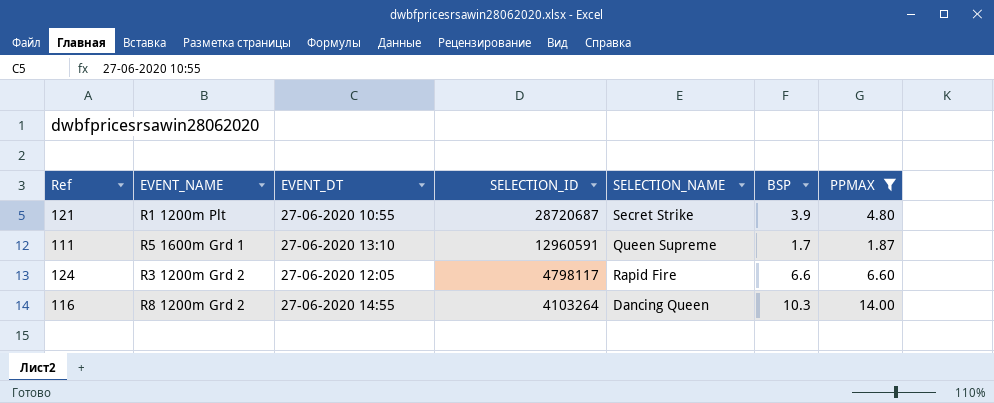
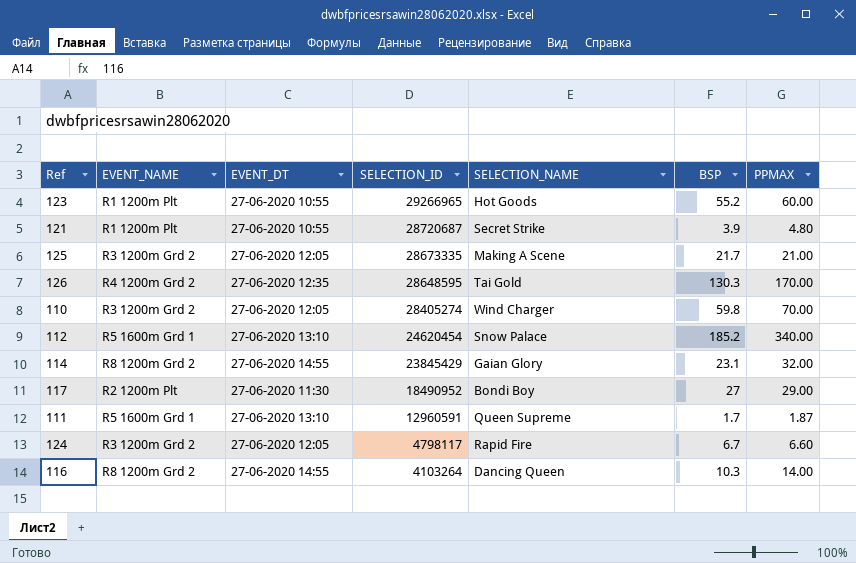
filter: PPMAX <= 14.00 -> none
124 | BSP: 6.6 -> 6.7

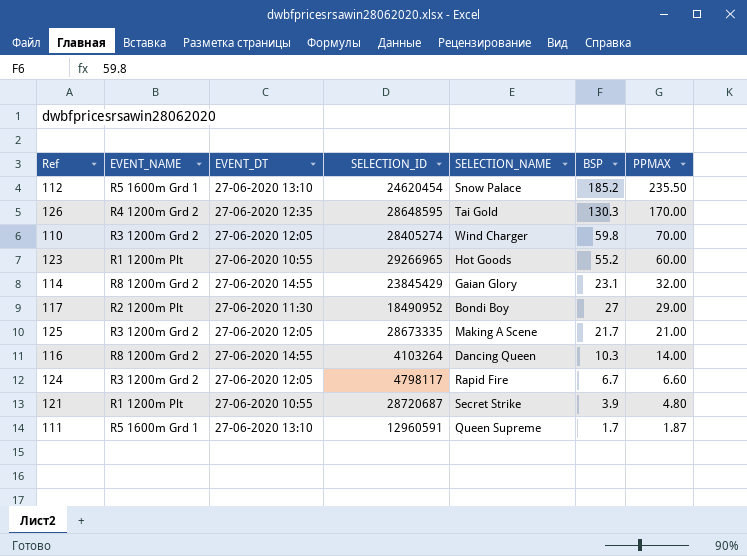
row order: SELECTION_ID descending -> PPMAX descending
112 | PPMAX: 340.00 -> 235.50

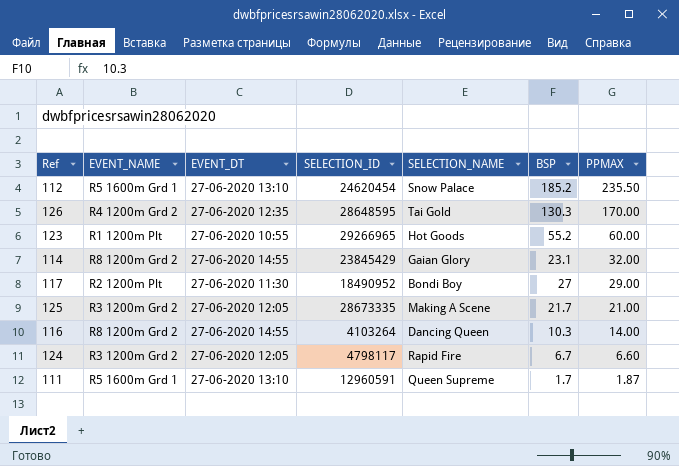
row 110: R3 1200m Grd 2 | 27-06-2020 12:05 | 28405274 | Wind Charger | 59.8 | 70.00 -> none
row 121: R1 1200m Plt | 27-06-2020 10:55 | 28720687 | Secret Strike | 3.9 | 4.80 -> none

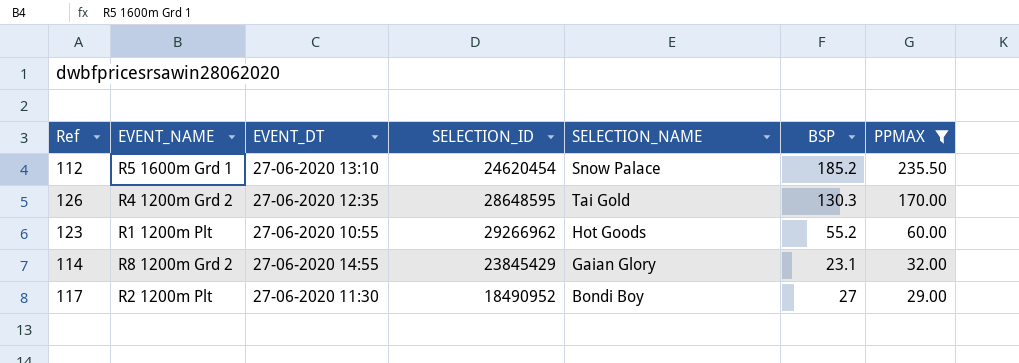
filter: none -> PPMAX >= 29.00
123 | SELECTION_ID: 29266965 -> 29266962

